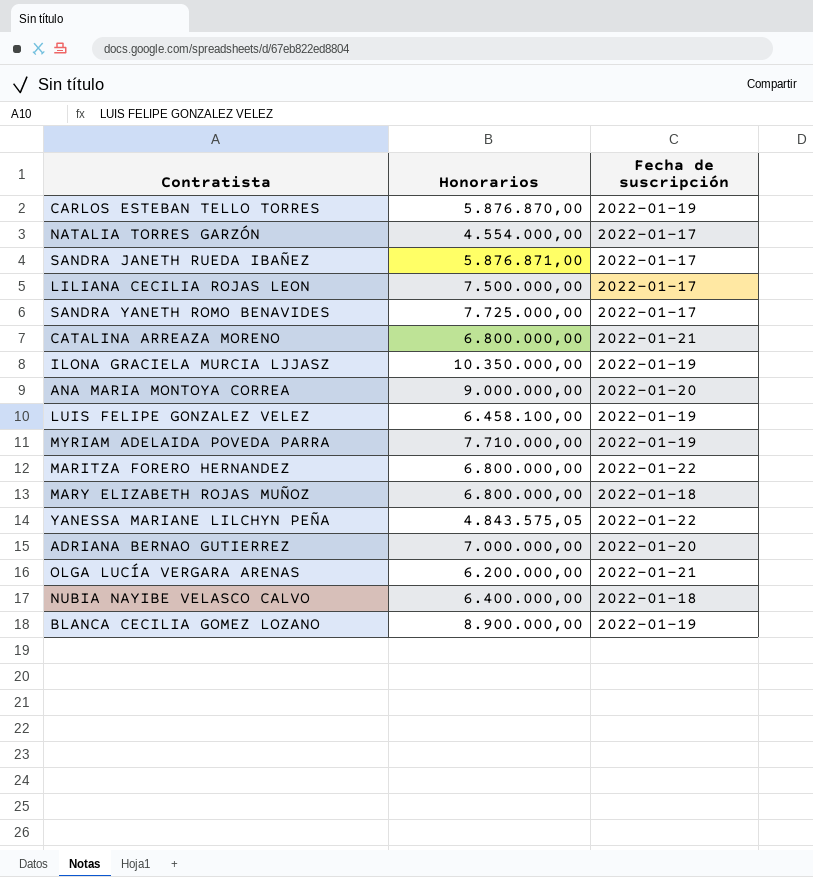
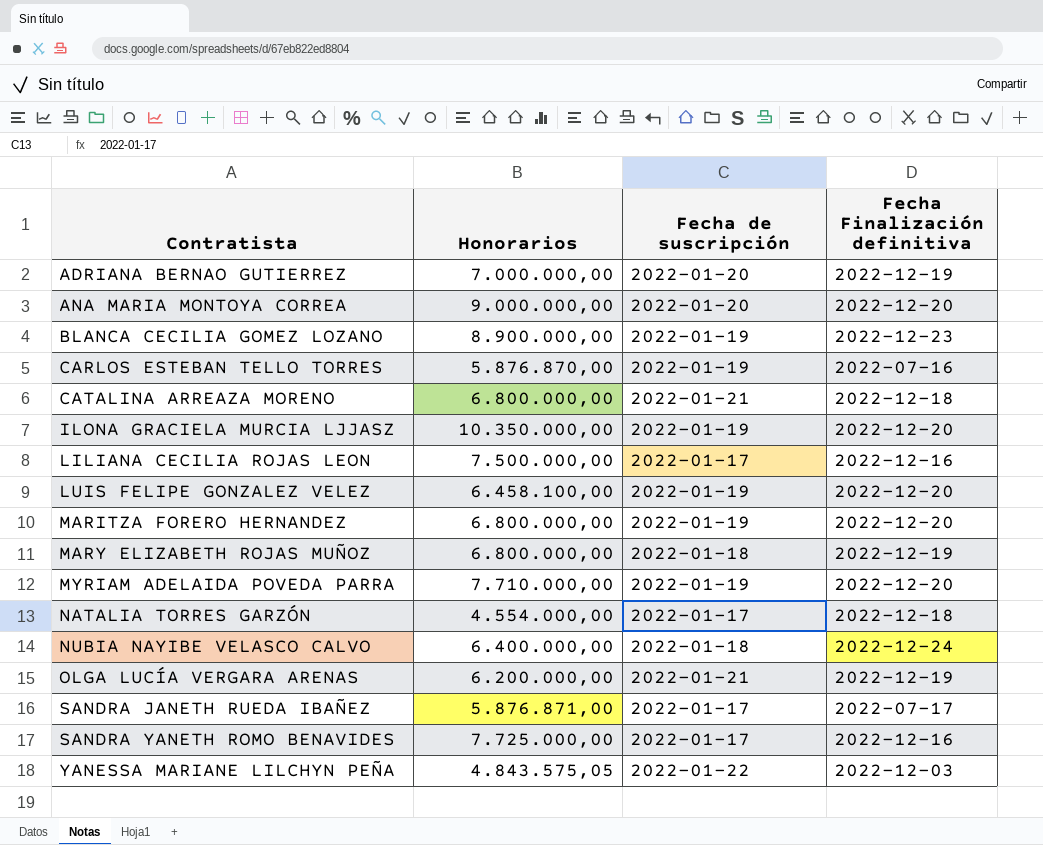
row order: none -> Contratista ascending
column Fecha Finalización definitiva | position: none -> 4
MARITZA FORERO HERNANDEZ | Fecha de suscripción: 2022-01-22 -> 2022-01-19

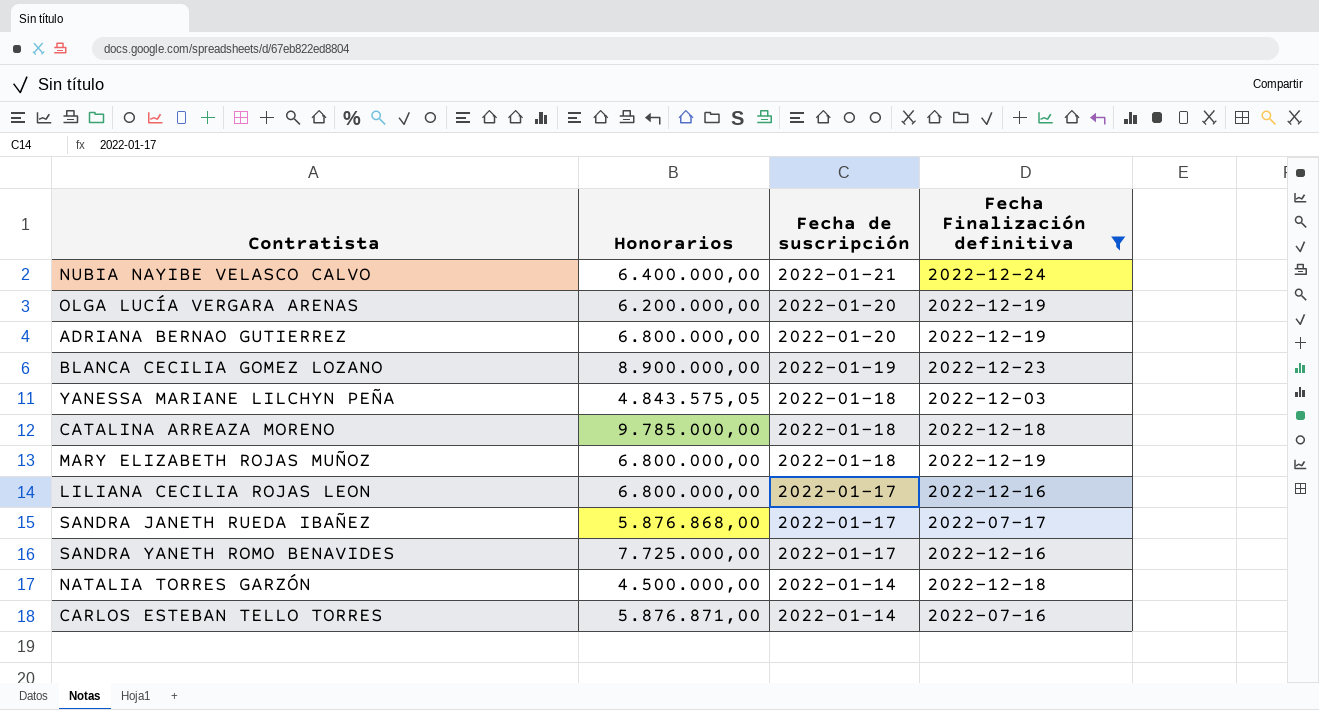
filter: none -> Fecha Finalización definitiva != 2022-12-20
row order: Contratista ascending -> Fecha de suscripción descending
NUBIA NAYIBE VELASCO CALVO | Fecha de suscripción: 2022-01-18 -> 2022-01-21
OLGA LUCÍA VERGARA ARENAS | Fecha de suscripción: 2022-01-21 -> 2022-01-20
ADRIANA BERNAO GUTIERREZ | Honorarios: 7.000.000,00 -> 6.800.000,00
YANESSA MARIANE LILCHYN PEÑA | Fecha de suscripción: 2022-01-22 -> 2022-01-18
CATALINA ARREAZA MORENO | Honorarios: 6.800.000,00 -> 9.785.000,00
CATALINA ARREAZA MORENO | Fecha de suscripción: 2022-01-21 -> 2022-01-18
LILIANA CECILIA ROJAS LEON | Honorarios: 7.500.000,00 -> 6.800.000,00
SANDRA JANETH RUEDA IBAÑEZ | Honorarios: 5.876.871,00 -> 5.876.868,00
NATALIA TORRES GARZÓN | Honorarios: 4.554.000,00 -> 4.500.000,00
NATALIA TORRES GARZÓN | Fecha de suscripción: 2022-01-17 -> 2022-01-14
CARLOS ESTEBAN TELLO TORRES | Honorarios: 5.876.870,00 -> 5.876.871,00
CARLOS ESTEBAN TELLO TORRES | Fecha de suscripción: 2022-01-19 -> 2022-01-14

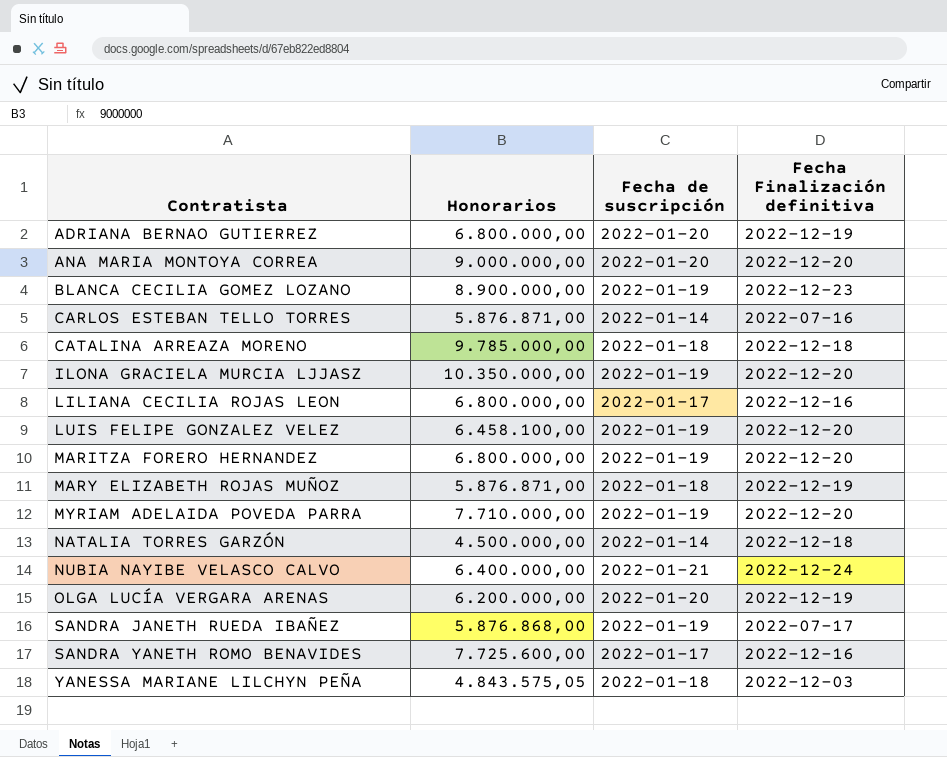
filter: Fecha Finalización definitiva != 2022-12-20 -> none
row order: Fecha de suscripción descending -> Contratista ascending
MARY ELIZABETH ROJAS MUÑOZ | Honorarios: 6.800.000,00 -> 5.876.871,00
SANDRA JANETH RUEDA IBAÑEZ | Fecha de suscripción: 2022-01-17 -> 2022-01-19
SANDRA YANETH ROMO BENAVIDES | Honorarios: 7.725.000,00 -> 7.725.600,00

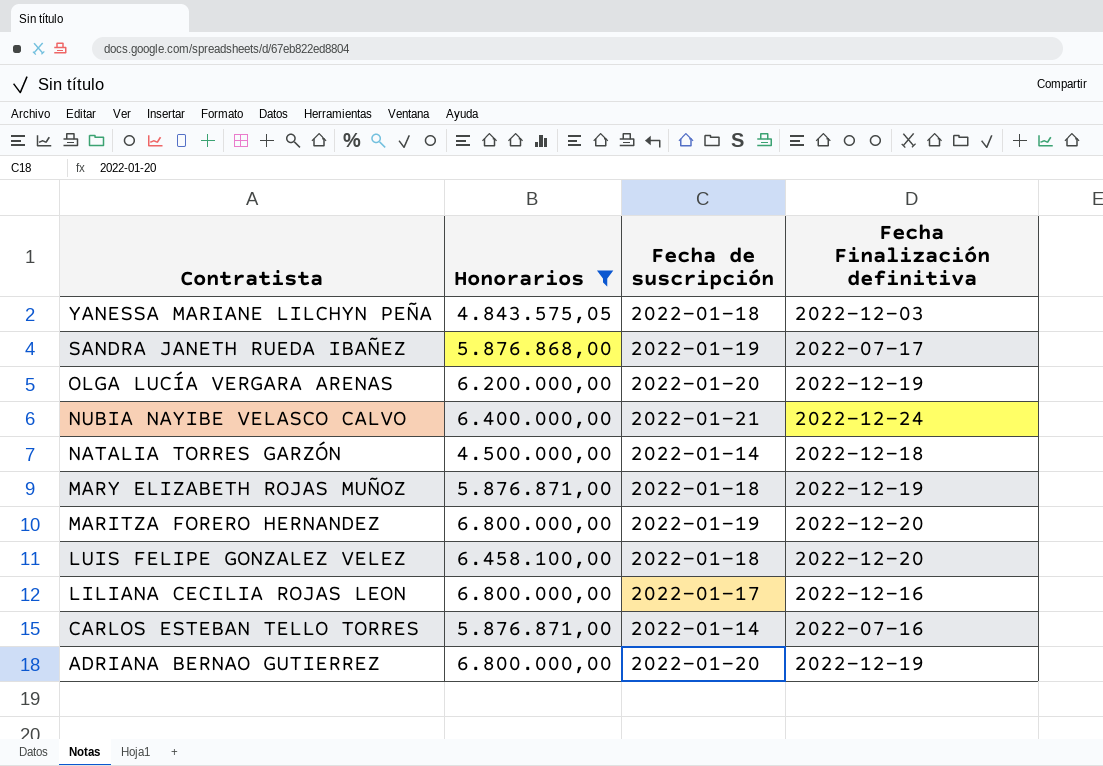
filter: none -> Honorarios <= 6.800.000,00
row order: Contratista ascending -> Contratista descending
LUIS FELIPE GONZALEZ VELEZ | Fecha de suscripción: 2022-01-19 -> 2022-01-18

